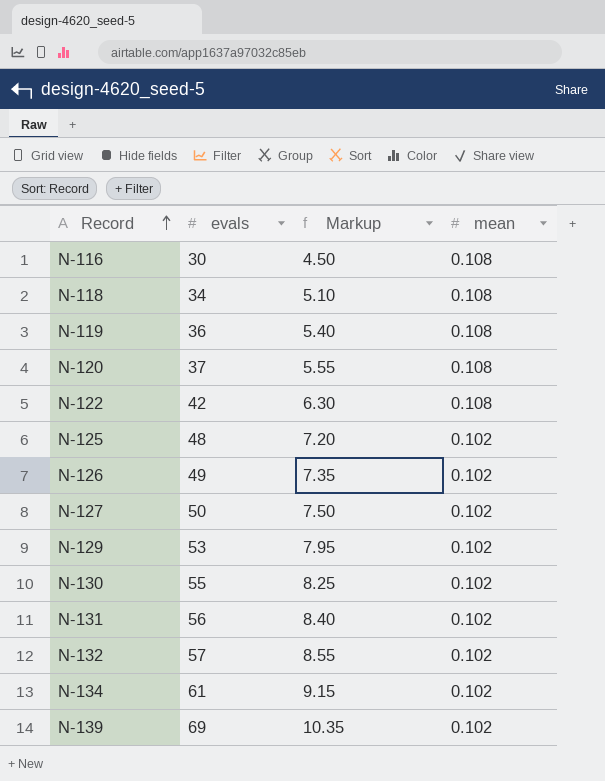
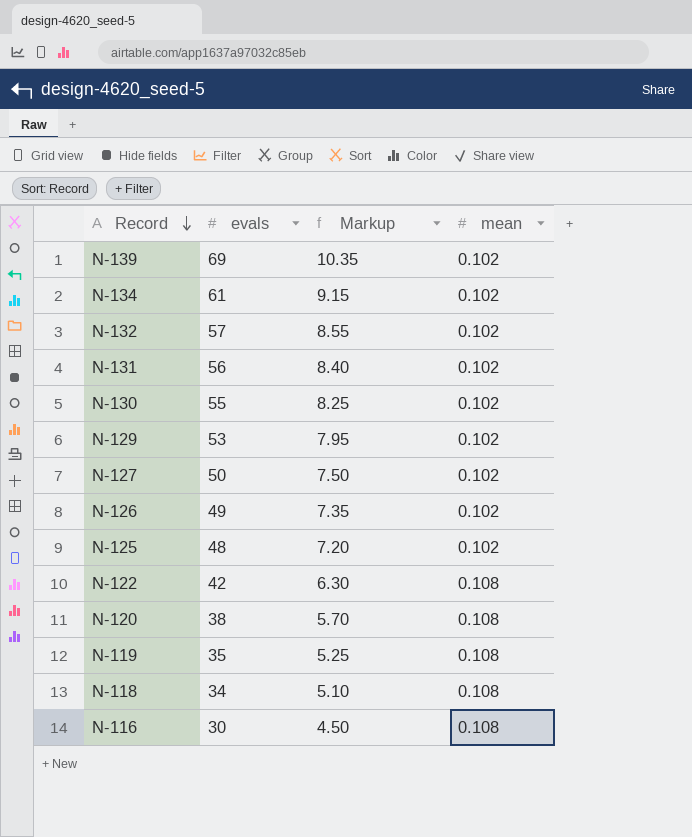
row order: Record ascending -> Record descending
N-120 | evals: 37 -> 38
N-120 | Markup: 5.55 -> 5.70
N-119 | evals: 36 -> 35
N-119 | Markup: 5.40 -> 5.25

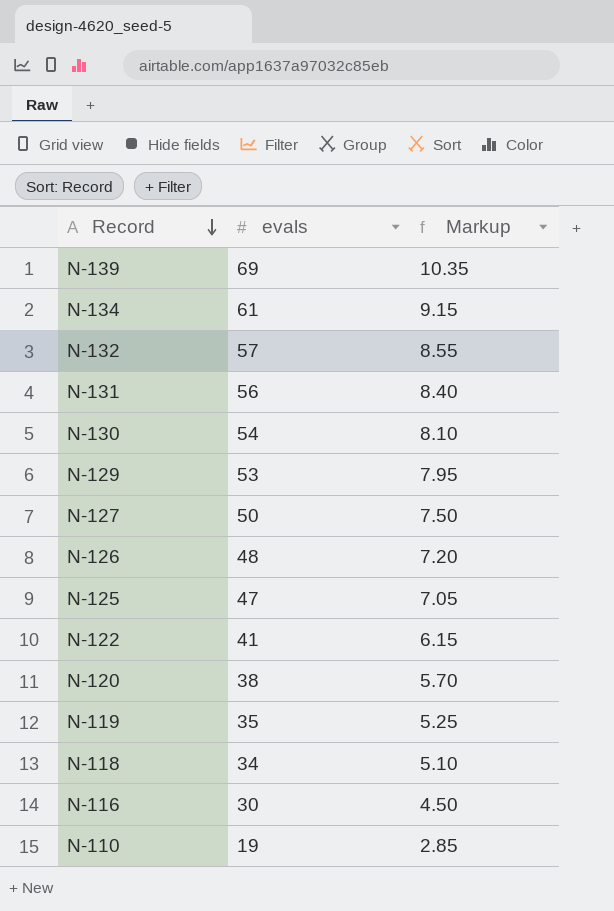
column mean | position: 4 -> none
N-130 | evals: 55 -> 54
N-130 | Markup: 8.25 -> 8.10
N-126 | evals: 49 -> 48
N-126 | Markup: 7.35 -> 7.20
N-125 | evals: 48 -> 47
N-125 | Markup: 7.20 -> 7.05
N-122 | evals: 42 -> 41
N-122 | Markup: 6.30 -> 6.15
row N-110: none -> 19 | 2.85

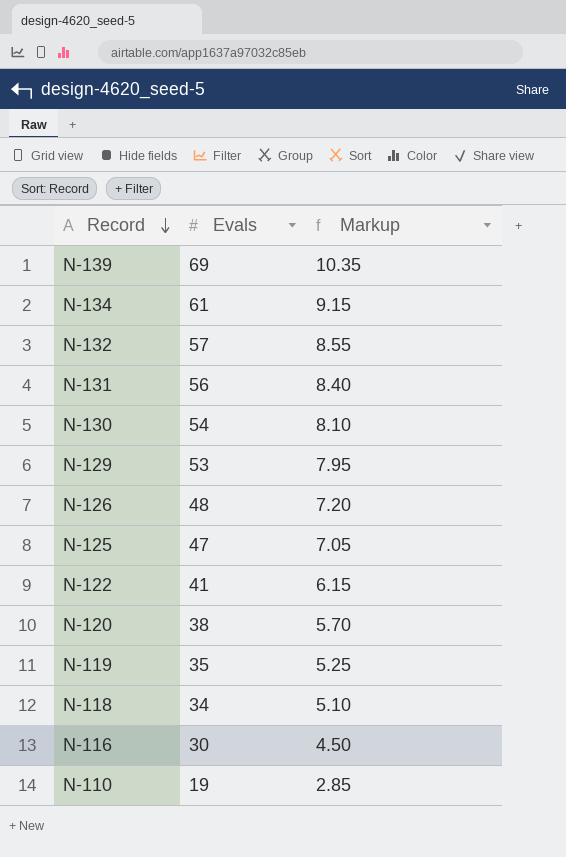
column name: evals -> Evals
row N-127: 50 | 7.50 -> none

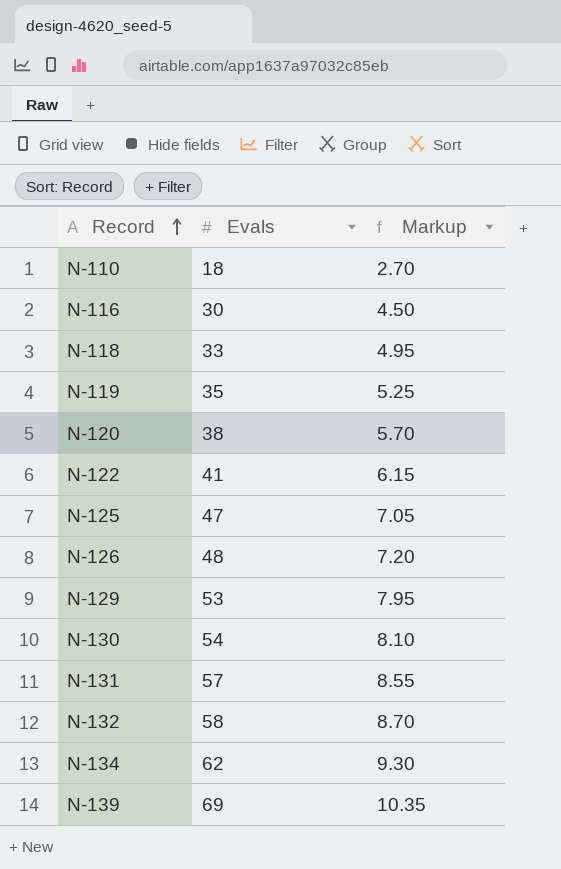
row order: Record descending -> Record ascending
N-110 | Evals: 19 -> 18
N-110 | Markup: 2.85 -> 2.70
N-118 | Evals: 34 -> 33
N-118 | Markup: 5.10 -> 4.95
N-131 | Evals: 56 -> 57
N-131 | Markup: 8.40 -> 8.55
N-132 | Evals: 57 -> 58
N-132 | Markup: 8.55 -> 8.70
N-134 | Evals: 61 -> 62
N-134 | Markup: 9.15 -> 9.30

